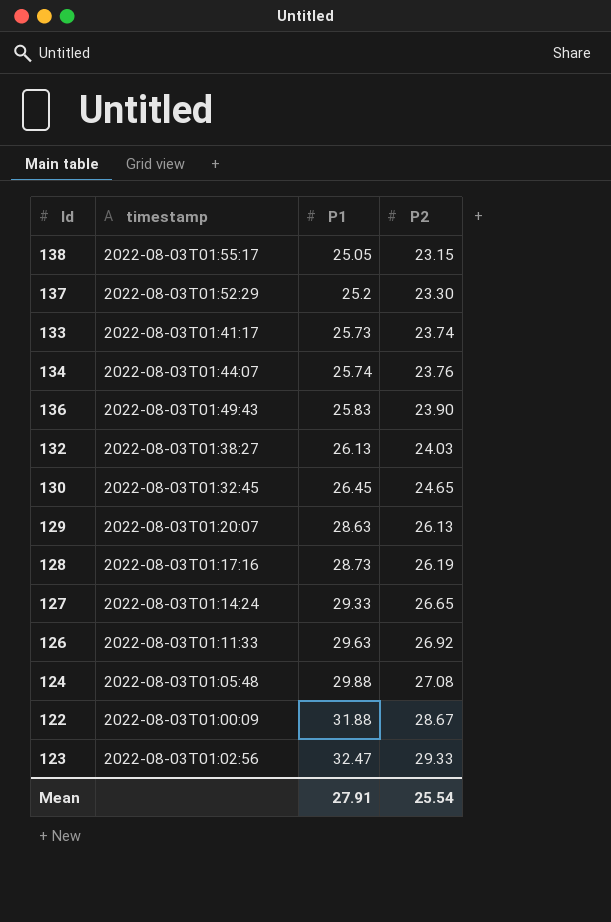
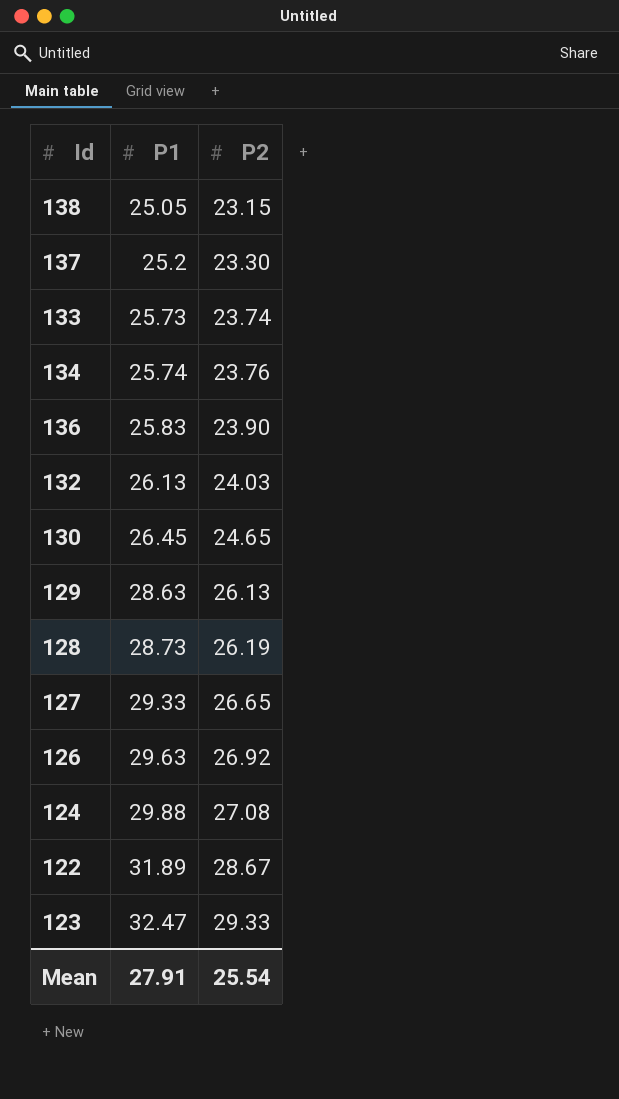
column timestamp | position: 2 -> none
122 | P1: 31.88 -> 31.89

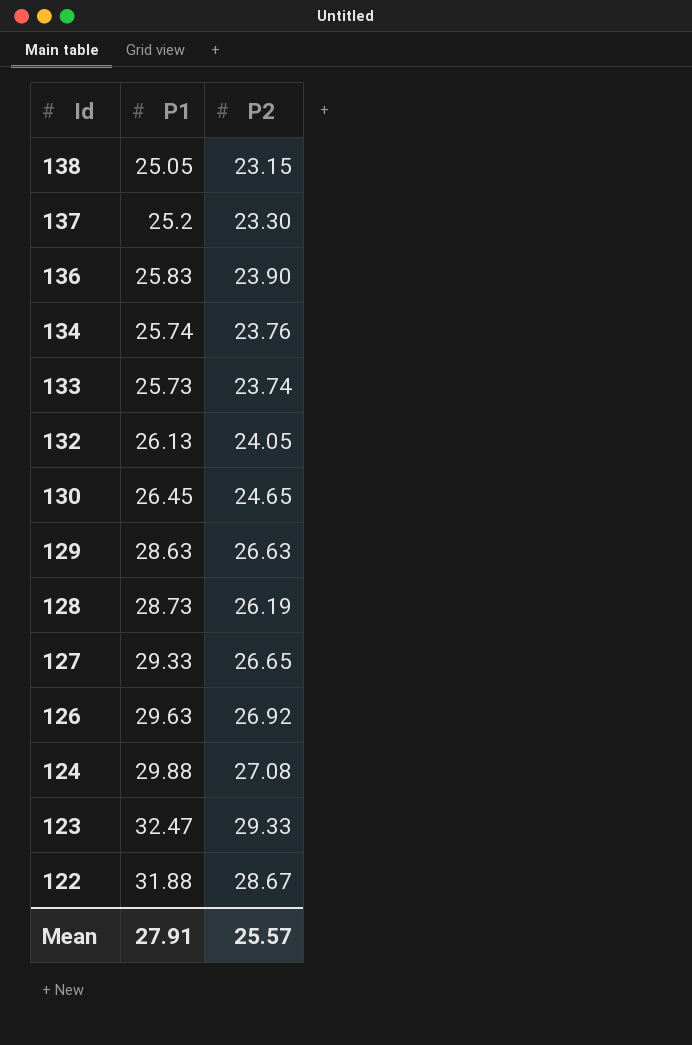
row order: P1 ascending -> Id descending
132 | P2: 24.03 -> 24.05
129 | P2: 26.13 -> 26.63
122 | P1: 31.89 -> 31.88
Mean | P2: 25.54 -> 25.57

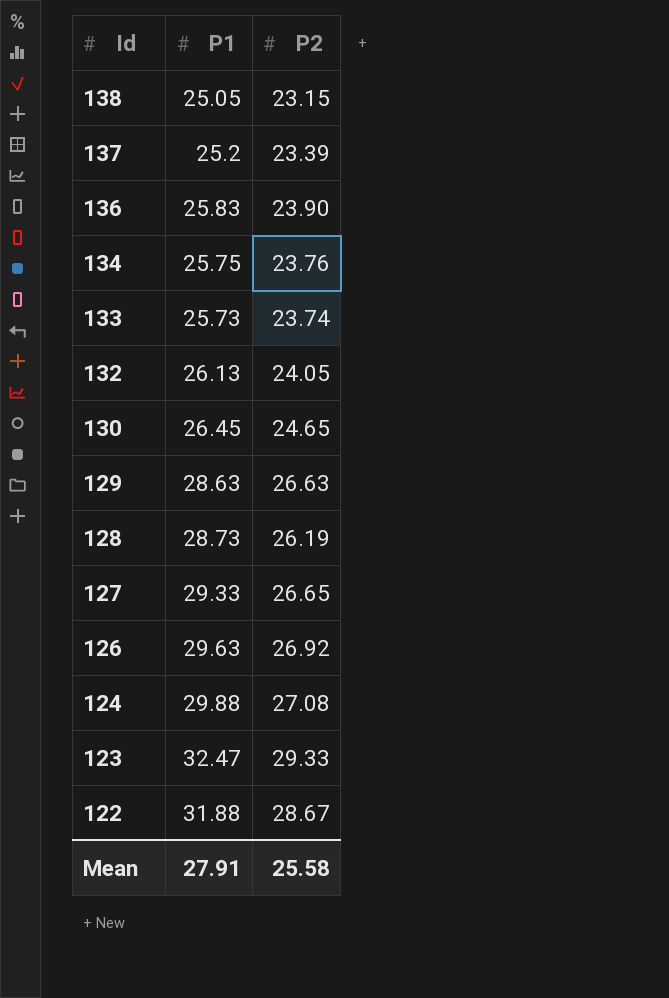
137 | P2: 23.30 -> 23.39
134 | P1: 25.74 -> 25.75
Mean | P2: 25.57 -> 25.58

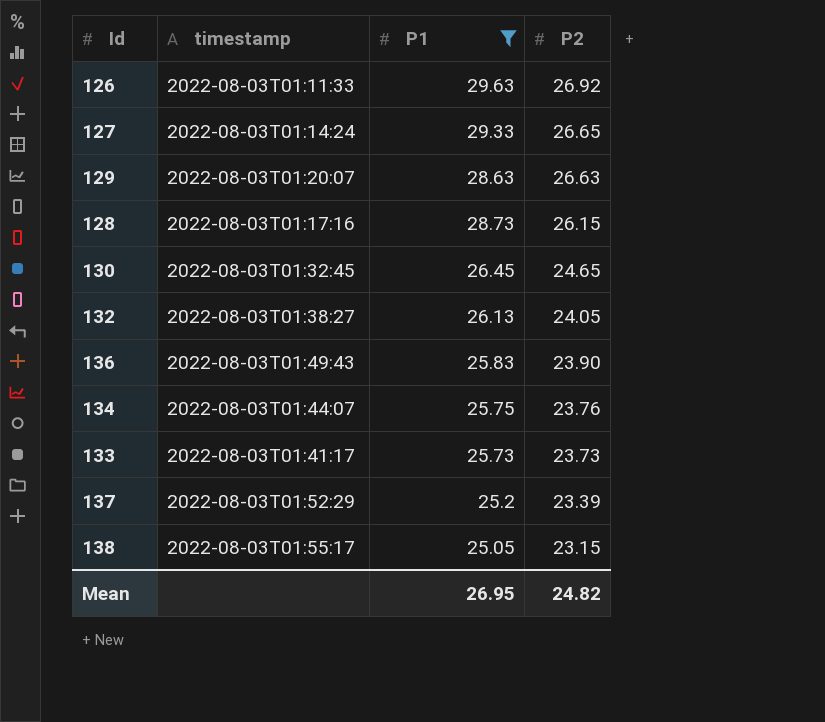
filter: none -> P1 <= 29.63
row order: Id descending -> P2 descending
column timestamp | position: none -> 2
128 | P2: 26.19 -> 26.15
133 | P2: 23.74 -> 23.73
Mean | P1: 27.91 -> 26.95
Mean | P2: 25.58 -> 24.82

